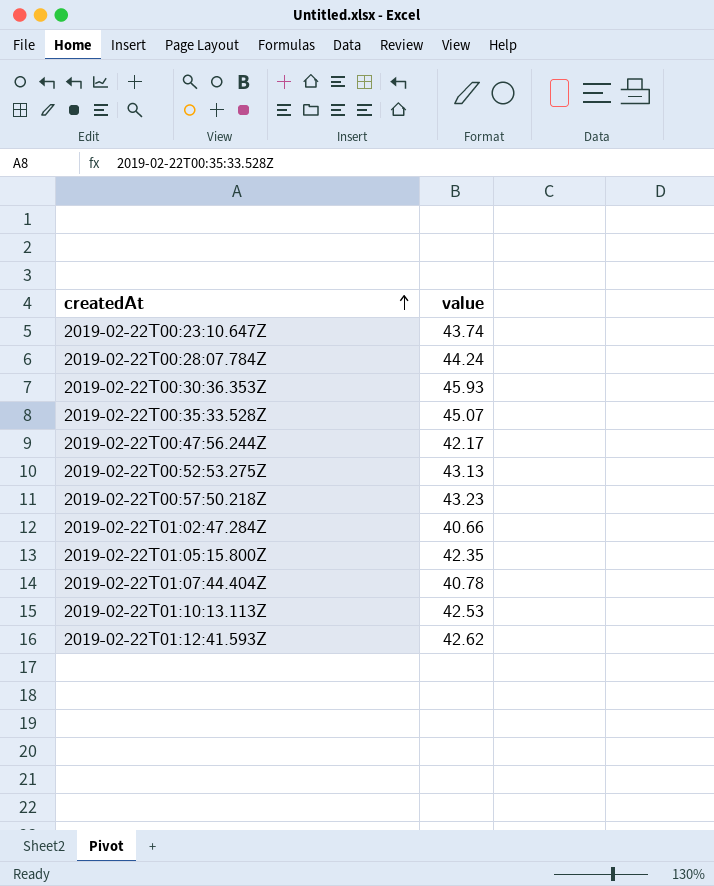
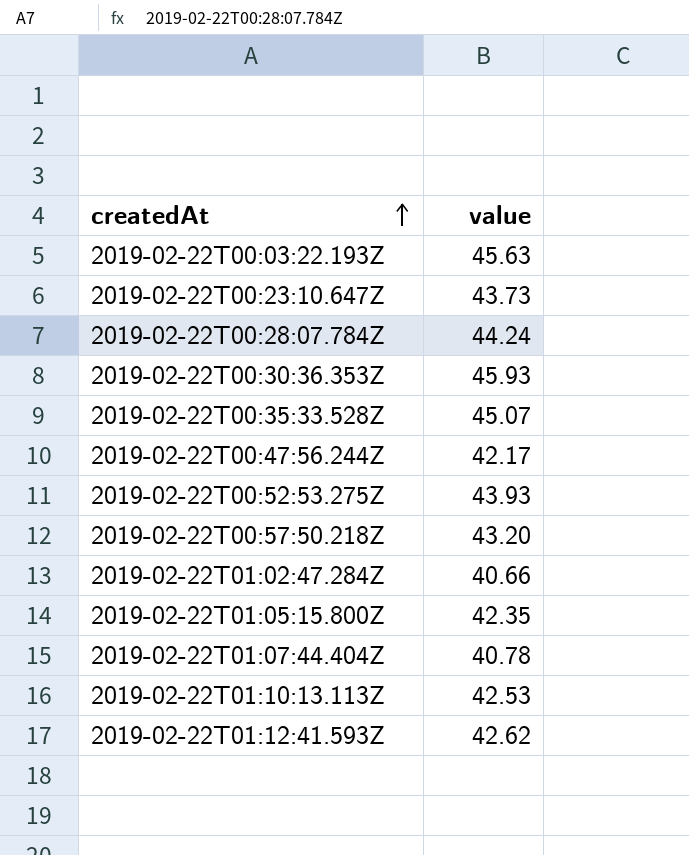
row 2019-02-22T00:03:22.193Z: none -> 45.63
2019-02-22T00:23:10.647Z | value: 43.74 -> 43.73
2019-02-22T00:52:53.275Z | value: 43.13 -> 43.93
2019-02-22T00:57:50.218Z | value: 43.23 -> 43.20

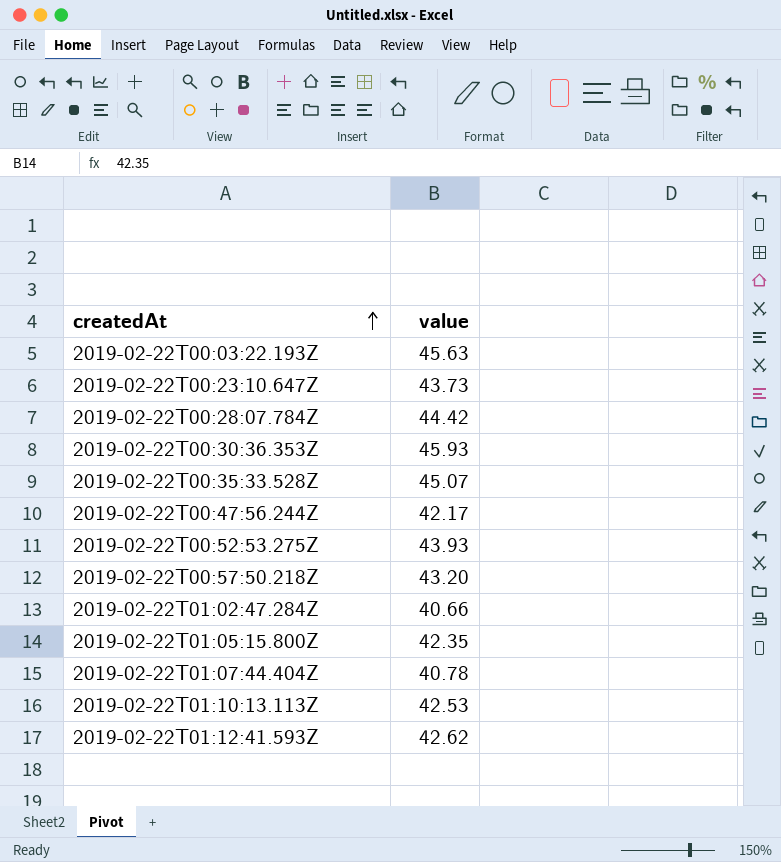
2019-02-22T00:28:07.784Z | value: 44.24 -> 44.42

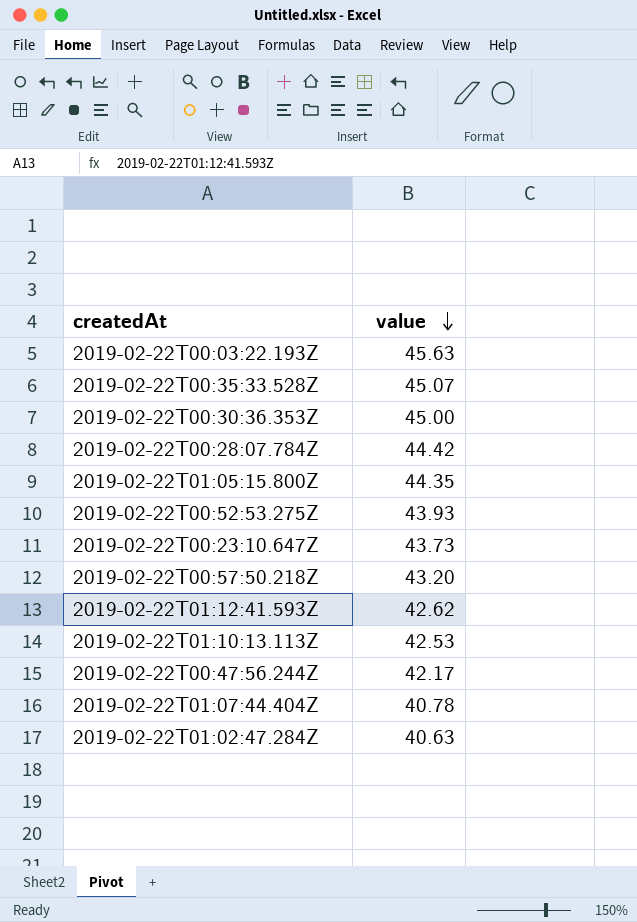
row order: createdAt ascending -> value descending
2019-02-22T00:30:36.353Z | value: 45.93 -> 45.00
2019-02-22T01:05:15.800Z | value: 42.35 -> 44.35
2019-02-22T01:02:47.284Z | value: 40.66 -> 40.63

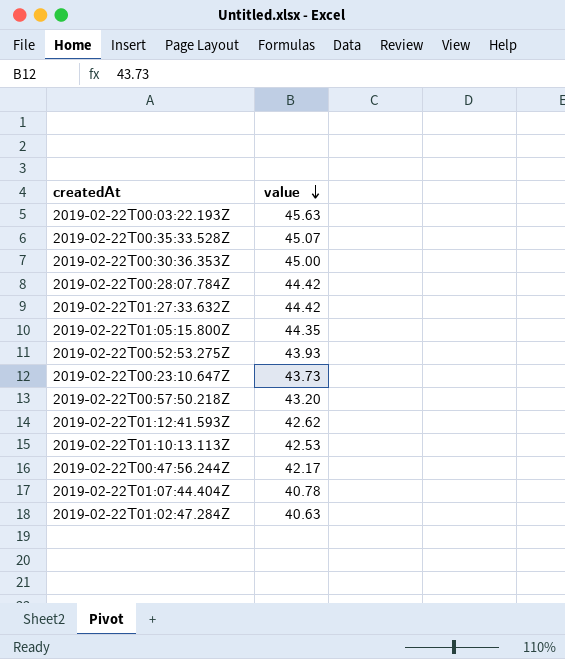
row 2019-02-22T01:27:33.632Z: none -> 44.42

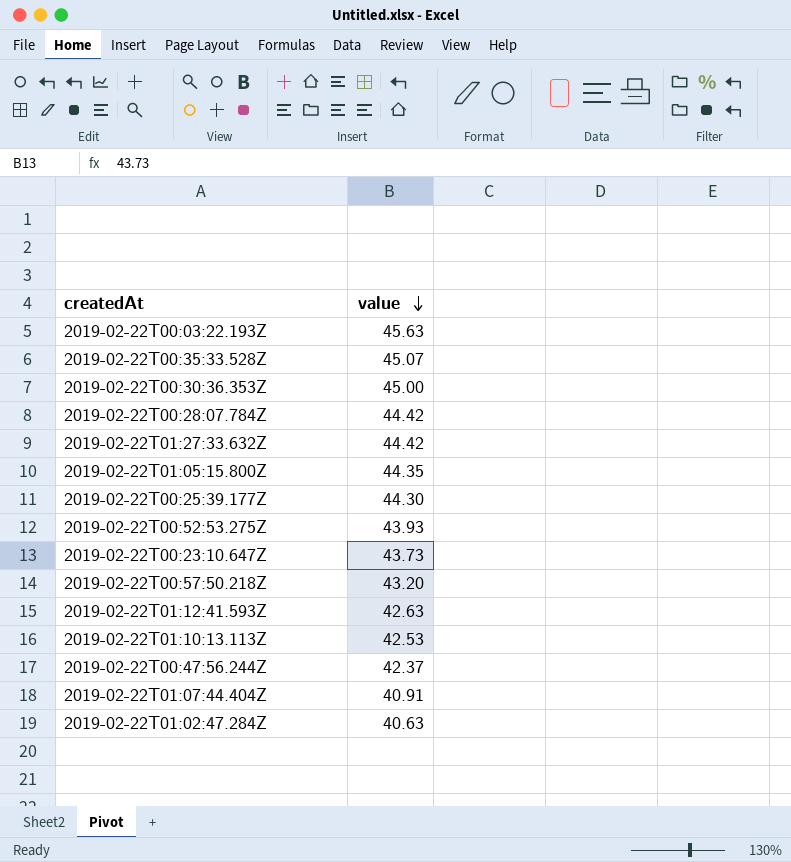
row 2019-02-22T00:25:39.177Z: none -> 44.30
2019-02-22T01:12:41.593Z | value: 42.62 -> 42.63
2019-02-22T00:47:56.244Z | value: 42.17 -> 42.37
2019-02-22T01:07:44.404Z | value: 40.78 -> 40.91

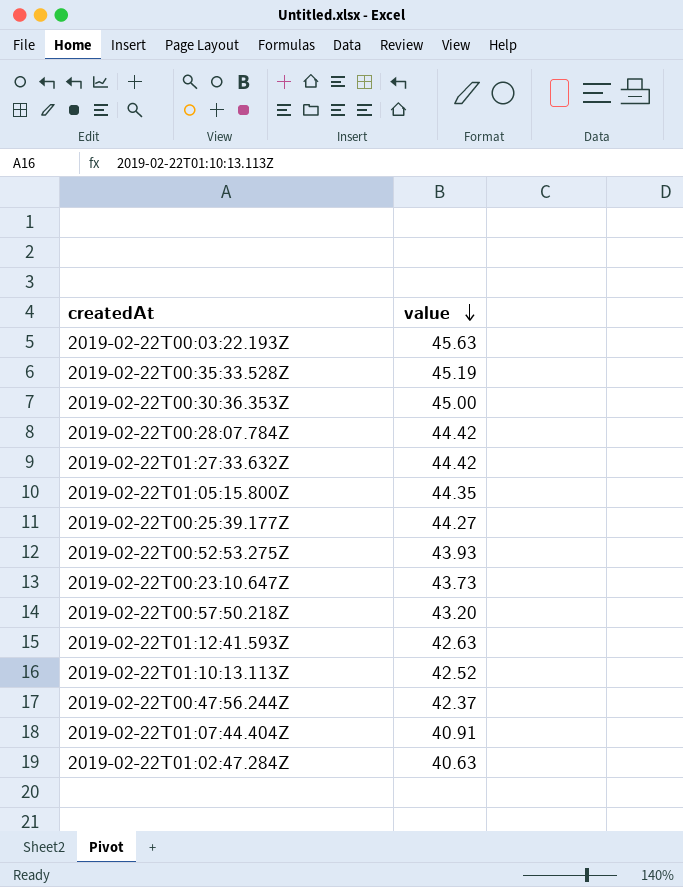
2019-02-22T00:35:33.528Z | value: 45.07 -> 45.19
2019-02-22T00:25:39.177Z | value: 44.30 -> 44.27
2019-02-22T01:10:13.113Z | value: 42.53 -> 42.52

